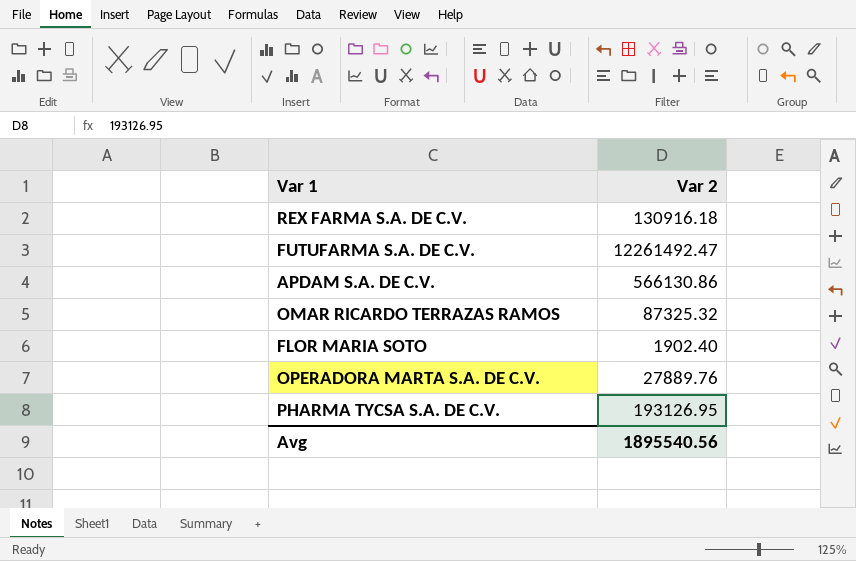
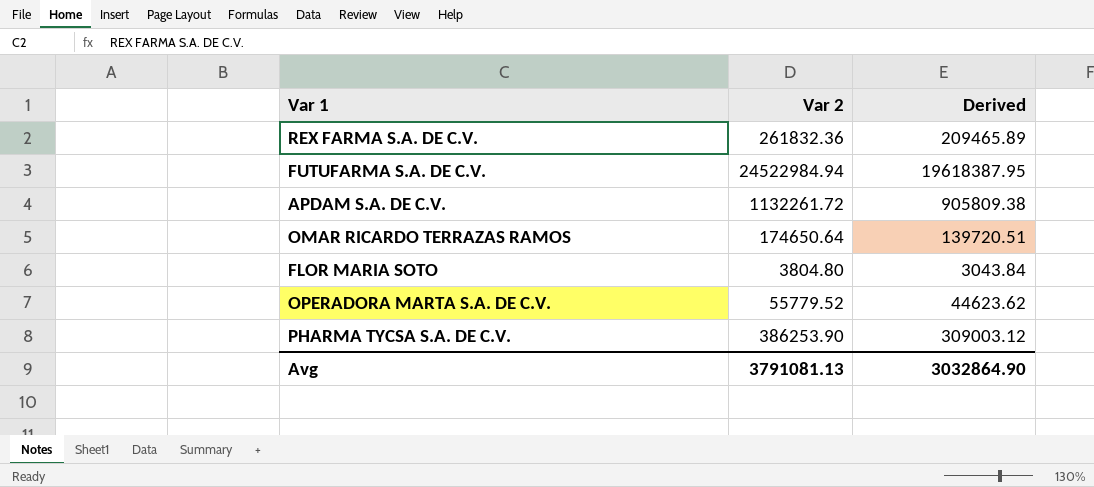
column Derived | formula: none -> [Var 2] * 0.8
REX FARMA S.A. DE C.V. | Var 2: 130916.18 -> 261832.36
FUTUFARMA S.A. DE C.V. | Var 2: 12261492.47 -> 24522984.94
APDAM S.A. DE C.V. | Var 2: 566130.86 -> 1132261.72
OMAR RICARDO TERRAZAS RAMOS | Var 2: 87325.32 -> 174650.64
FLOR MARIA SOTO | Var 2: 1902.40 -> 3804.80
OPERADORA MARTA S.A. DE C.V. | Var 2: 27889.76 -> 55779.52
PHARMA TYCSA S.A. DE C.V. | Var 2: 193126.95 -> 386253.90
Avg | Var 2: 1895540.56 -> 3791081.13

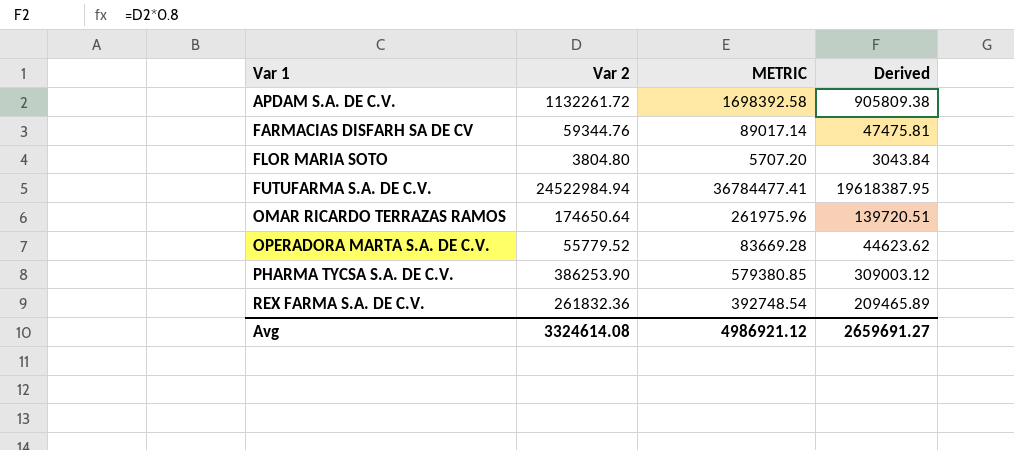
row order: none -> Var 1 ascending
column METRIC | formula: none -> [Var 2] * 1.5
row FARMACIAS DISFARH SA DE CV: none -> 59344.76 | 89017.14 | 47475.81
Avg | Var 2: 3791081.13 -> 3324614.08
Avg | Derived: 3032864.90 -> 2659691.27

